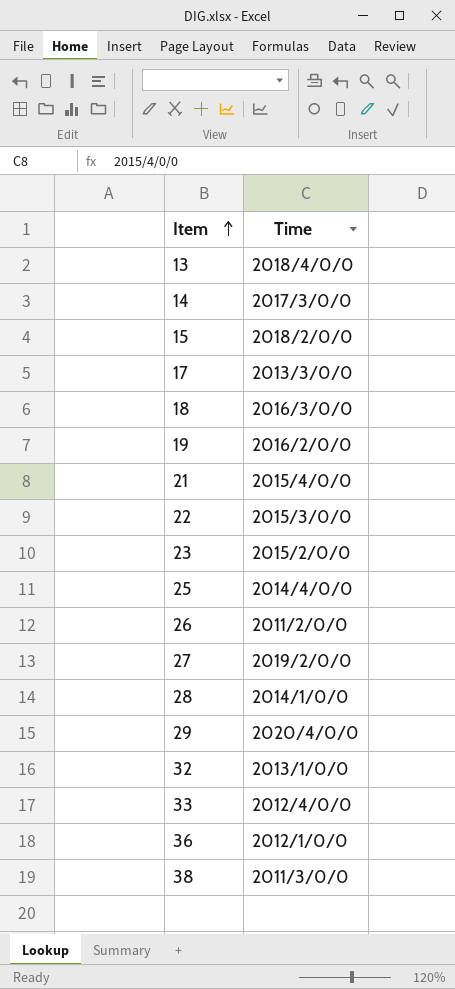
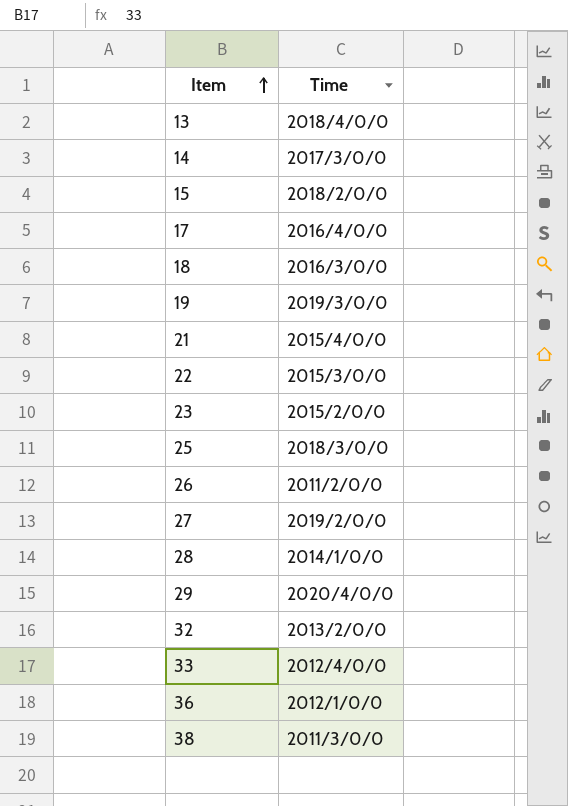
17 | Time: 2013/3/0/0 -> 2016/4/0/0
19 | Time: 2016/2/0/0 -> 2019/3/0/0
25 | Time: 2014/4/0/0 -> 2018/3/0/0
32 | Time: 2013/1/0/0 -> 2013/2/0/0

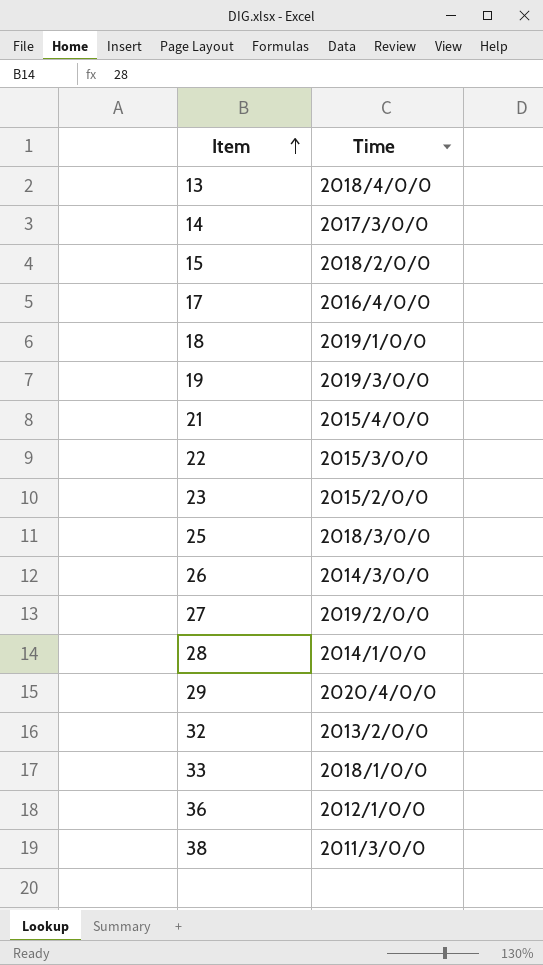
18 | Time: 2016/3/0/0 -> 2019/1/0/0
26 | Time: 2011/2/0/0 -> 2014/3/0/0
33 | Time: 2012/4/0/0 -> 2018/1/0/0

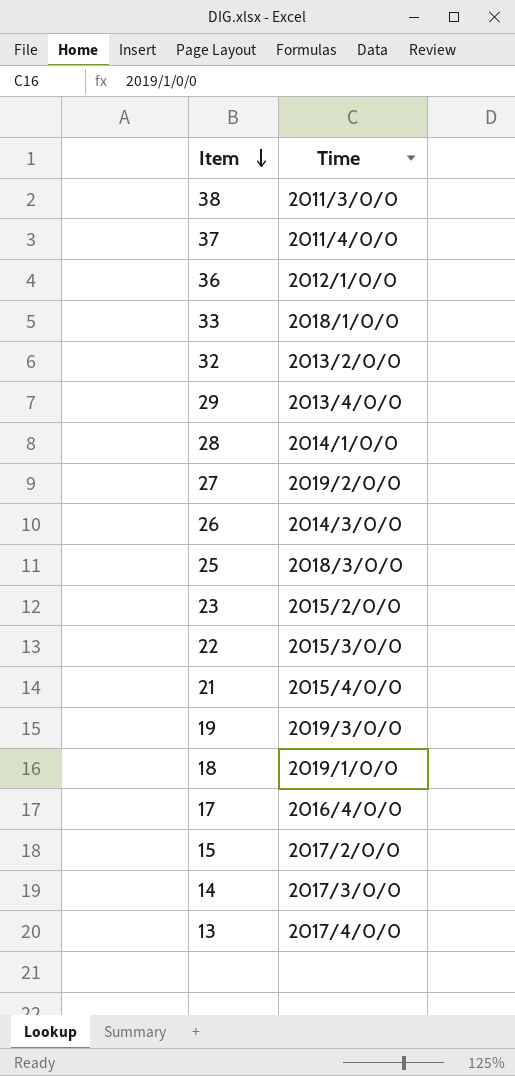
row order: Item ascending -> Item descending
row 37: none -> 2011/4/0/0
29 | Time: 2020/4/0/0 -> 2013/4/0/0
15 | Time: 2018/2/0/0 -> 2017/2/0/0
13 | Time: 2018/4/0/0 -> 2017/4/0/0

